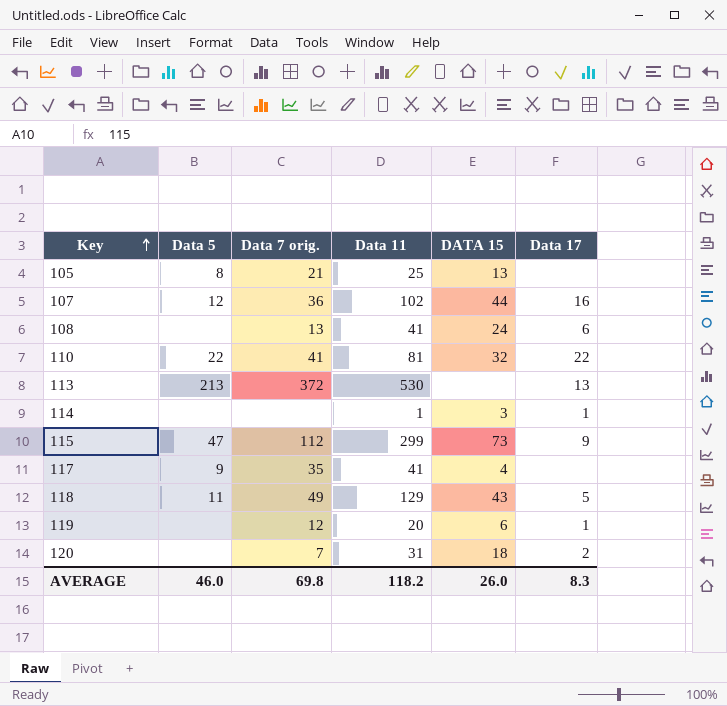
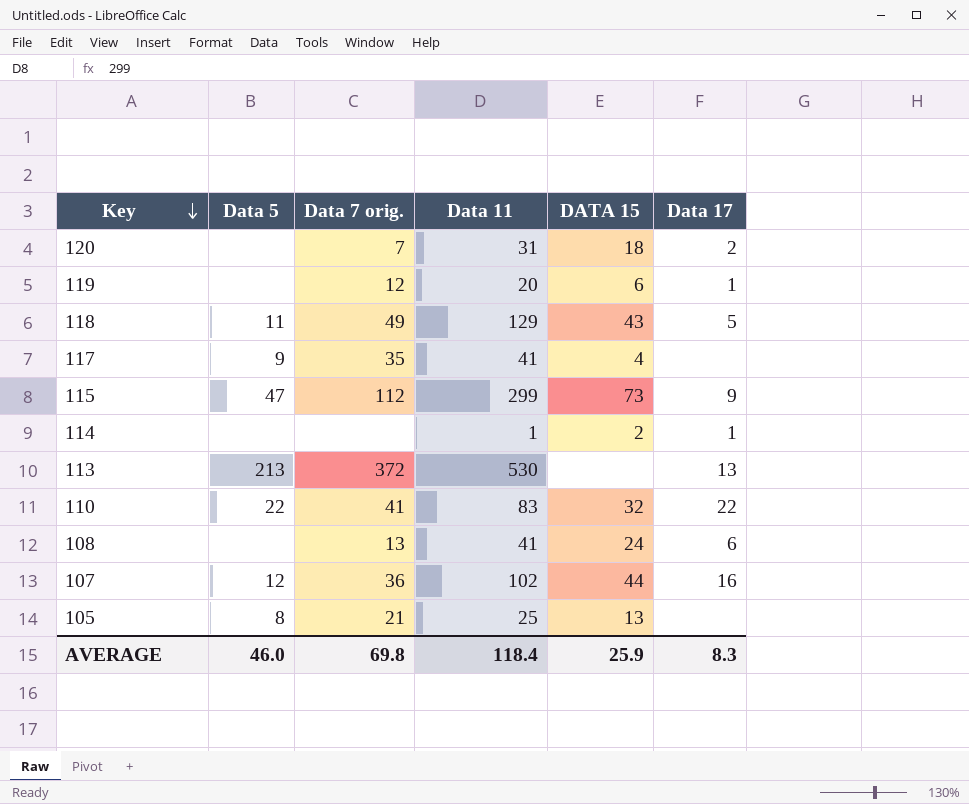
row order: Key ascending -> Key descending
114 | DATA 15: 3 -> 2
110 | Data 11: 81 -> 83
AVERAGE | Data 11: 118.2 -> 118.4
AVERAGE | DATA 15: 26.0 -> 25.9

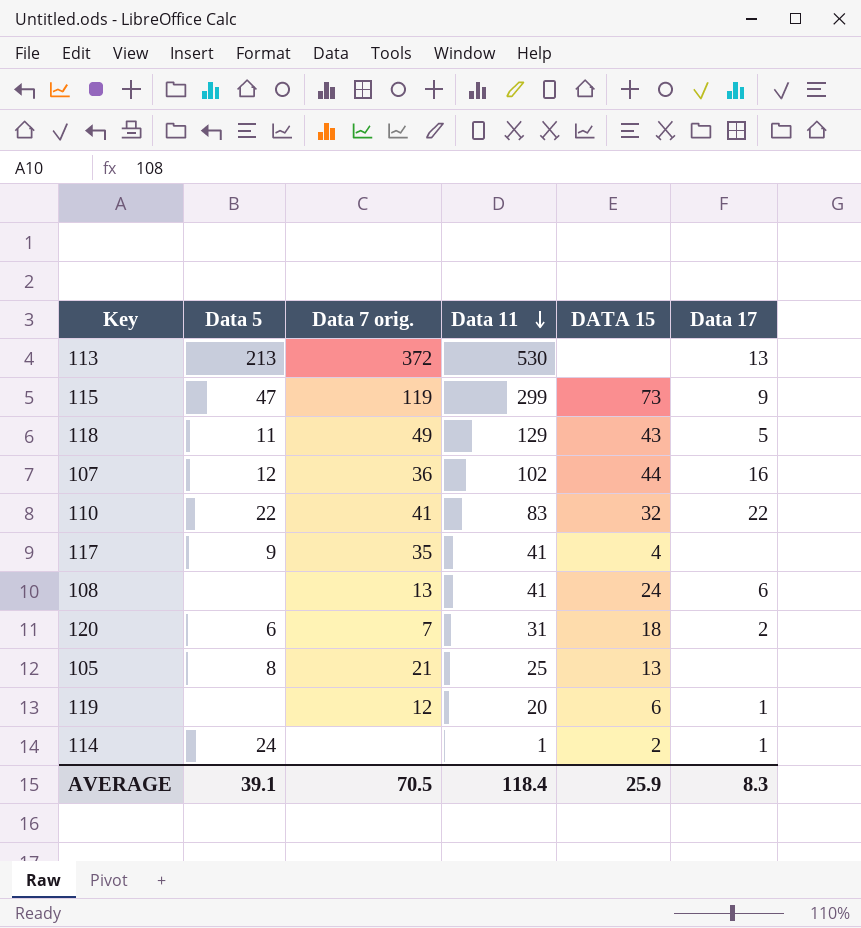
row order: Key descending -> Data 11 descending
115 | Data 7 orig.: 112 -> 119
120 | Data 5: none -> 6
114 | Data 5: none -> 24
AVERAGE | Data 5: 46.0 -> 39.1
AVERAGE | Data 7 orig.: 69.8 -> 70.5

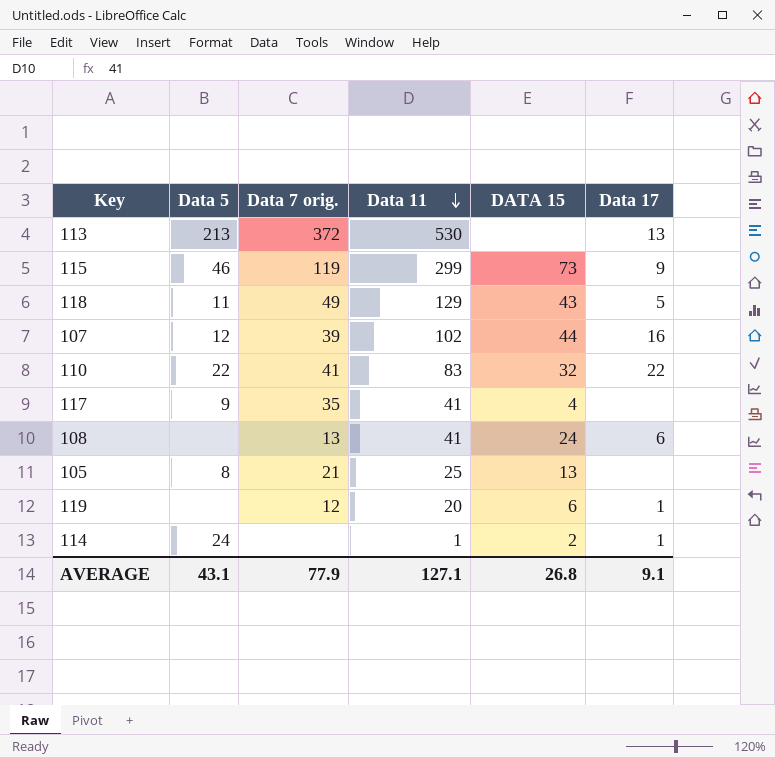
row 120: 6 | 7 | 31 | 18 | 2 -> none
115 | Data 5: 47 -> 46
107 | Data 7 orig.: 36 -> 39
AVERAGE | Data 5: 39.1 -> 43.1
AVERAGE | Data 7 orig.: 70.5 -> 77.9
AVERAGE | Data 11: 118.4 -> 127.1
AVERAGE | DATA 15: 25.9 -> 26.8
AVERAGE | Data 17: 8.3 -> 9.1

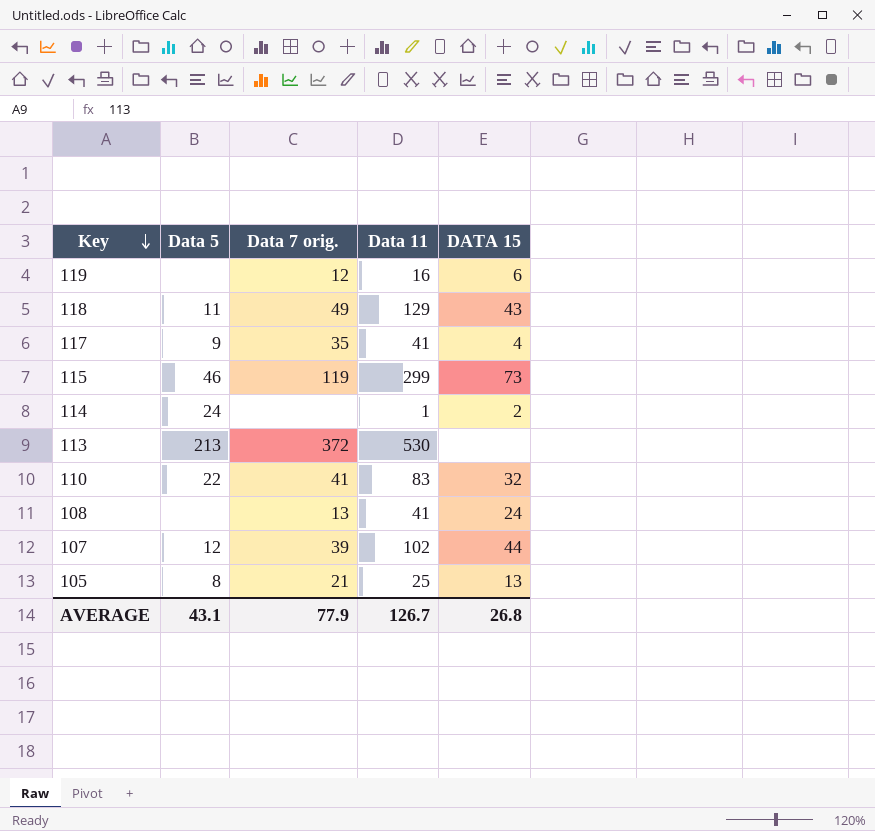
row order: Data 11 descending -> Key descending
column Data 17 | position: 6 -> none
119 | Data 11: 20 -> 16
AVERAGE | Data 11: 127.1 -> 126.7

